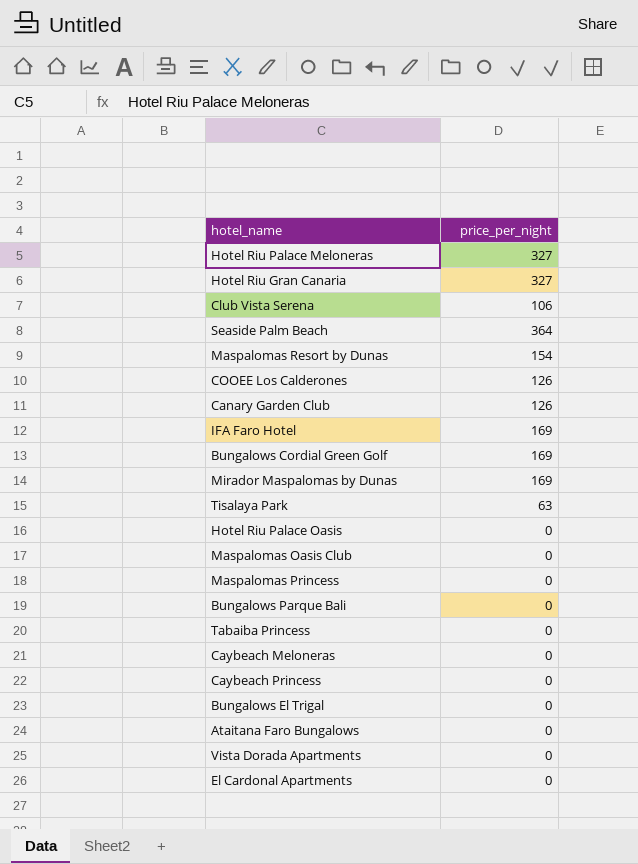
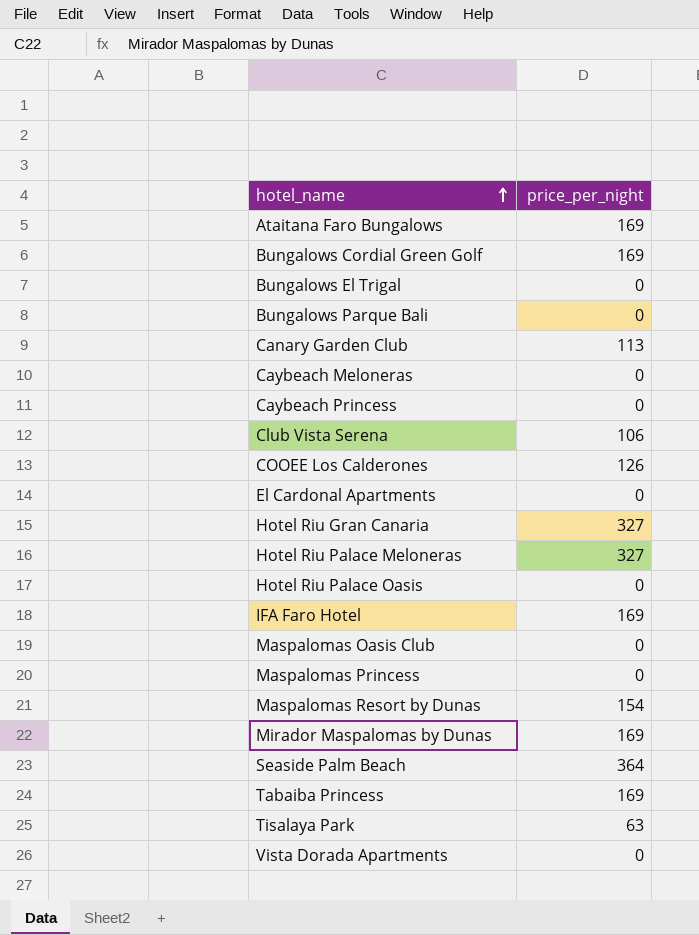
row order: none -> hotel_name ascending
Ataitana Faro Bungalows | price_per_night: 0 -> 169
Canary Garden Club | price_per_night: 126 -> 113
Tabaiba Princess | price_per_night: 0 -> 169

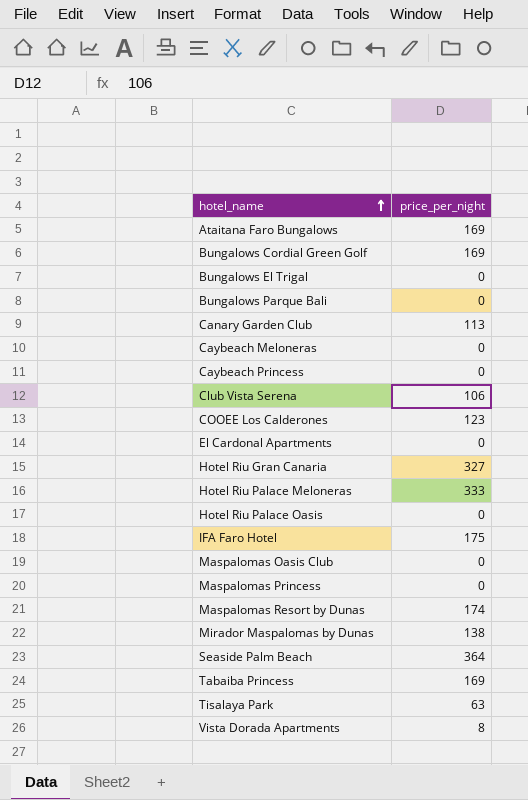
COOEE Los Calderones | price_per_night: 126 -> 123
Hotel Riu Palace Meloneras | price_per_night: 327 -> 333
IFA Faro Hotel | price_per_night: 169 -> 175
Maspalomas Resort by Dunas | price_per_night: 154 -> 174
Mirador Maspalomas by Dunas | price_per_night: 169 -> 138
Vista Dorada Apartments | price_per_night: 0 -> 8

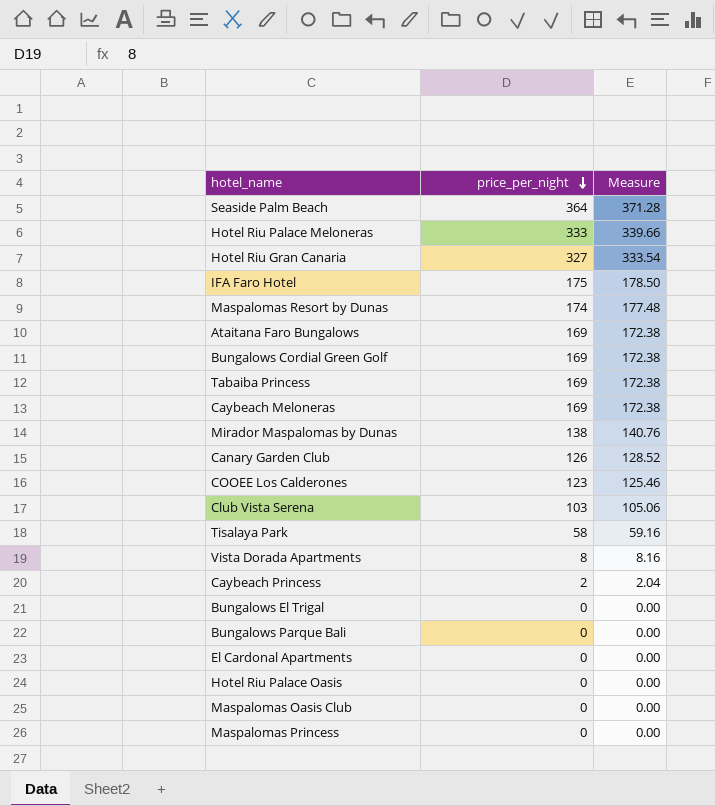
row order: hotel_name ascending -> price_per_night descending
column Measure | formula: none -> [price_per_night] * 1.02
Caybeach Meloneras | price_per_night: 0 -> 169
Canary Garden Club | price_per_night: 113 -> 126
Club Vista Serena | price_per_night: 106 -> 103
Tisalaya Park | price_per_night: 63 -> 58
Caybeach Princess | price_per_night: 0 -> 2

